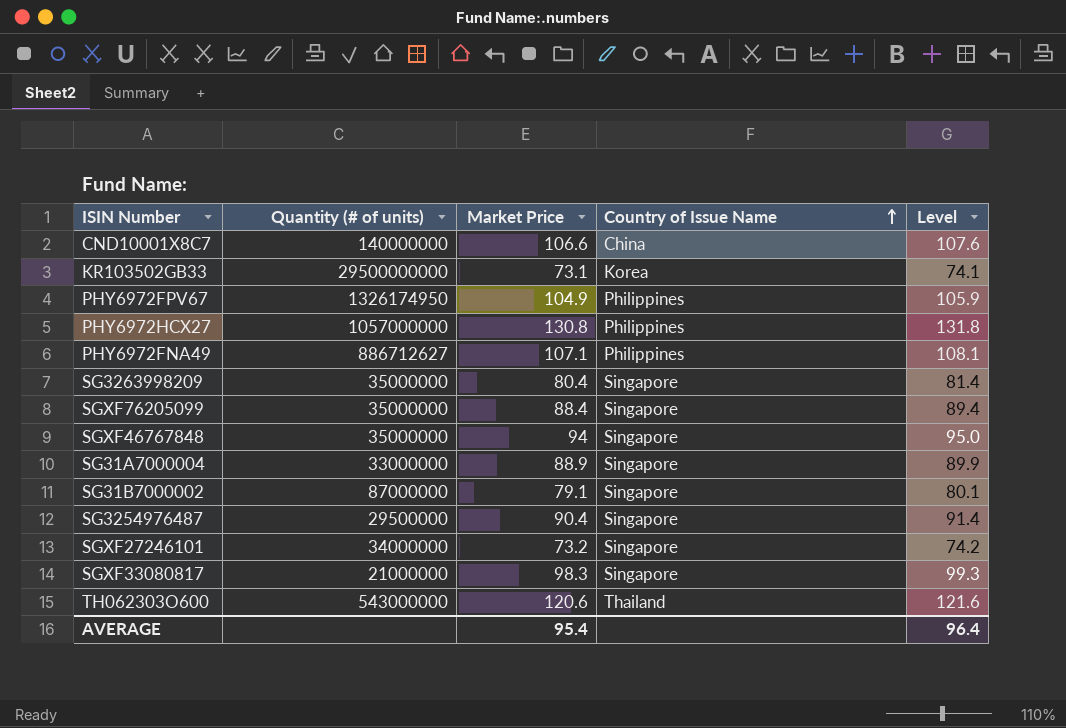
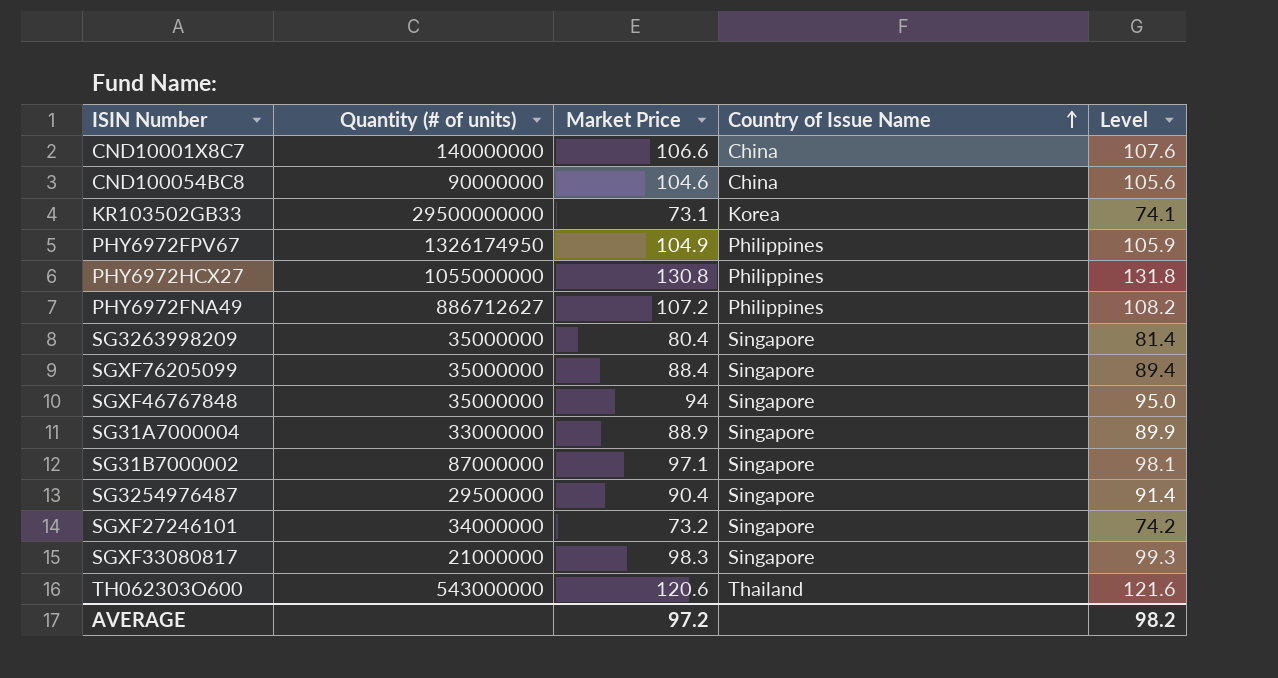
row CND100054BC8: none -> 90000000 | 104.6 | China | 105.6
PHY6972HCX27 | Quantity (# of units): 1057000000 -> 1055000000
PHY6972FNA49 | Market Price: 107.1 -> 107.2
PHY6972FNA49 | Level: 108.1 -> 108.2
SG31B7000002 | Market Price: 79.1 -> 97.1
SG31B7000002 | Level: 80.1 -> 98.1
AVERAGE | Market Price: 95.4 -> 97.2
AVERAGE | Level: 96.4 -> 98.2

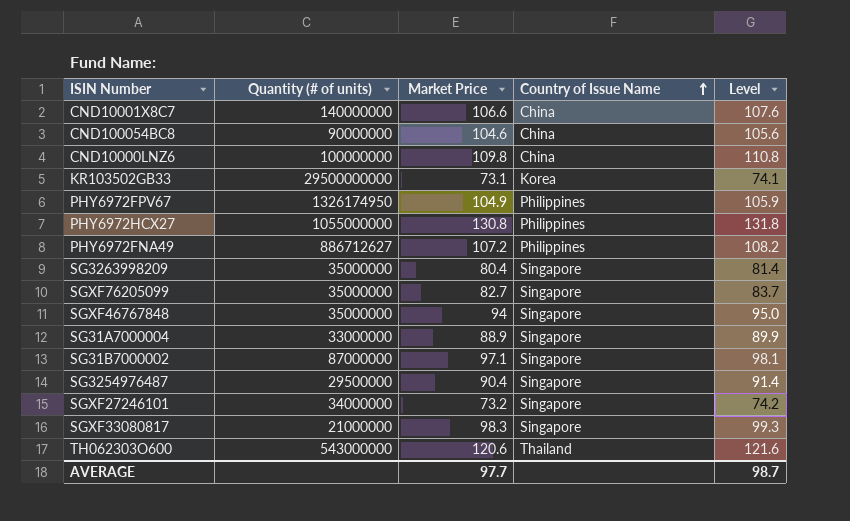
row CND10000LNZ6: none -> 100000000 | 109.8 | China | 110.8
SGXF76205099 | Market Price: 88.4 -> 82.7
SGXF76205099 | Level: 89.4 -> 83.7
AVERAGE | Market Price: 97.2 -> 97.7
AVERAGE | Level: 98.2 -> 98.7

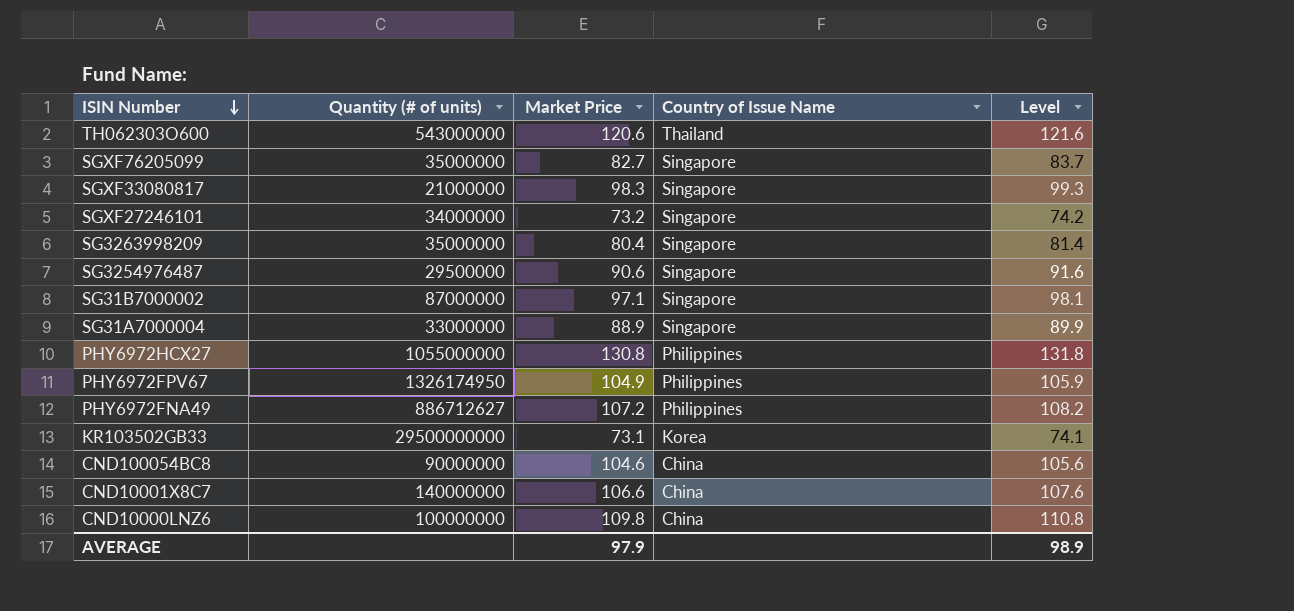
row order: Country of Issue Name ascending -> ISIN Number descending
row SGXF46767848: 35000000 | 94 | Singapore | 95.0 -> none
SG3254976487 | Market Price: 90.4 -> 90.6
SG3254976487 | Level: 91.4 -> 91.6
AVERAGE | Market Price: 97.7 -> 97.9
AVERAGE | Level: 98.7 -> 98.9

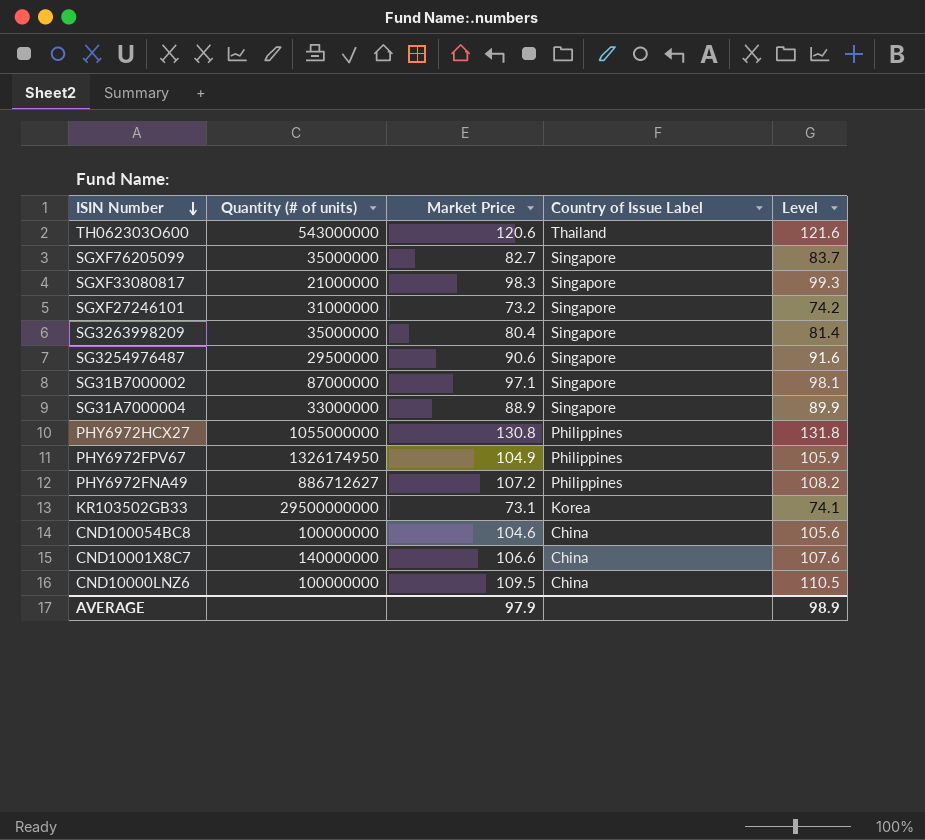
column name: Country of Issue Name -> Country of Issue Label
SGXF27246101 | Quantity (# of units): 34000000 -> 31000000
CND100054BC8 | Quantity (# of units): 90000000 -> 100000000
CND10000LNZ6 | Market Price: 109.8 -> 109.5
CND10000LNZ6 | Level: 110.8 -> 110.5

